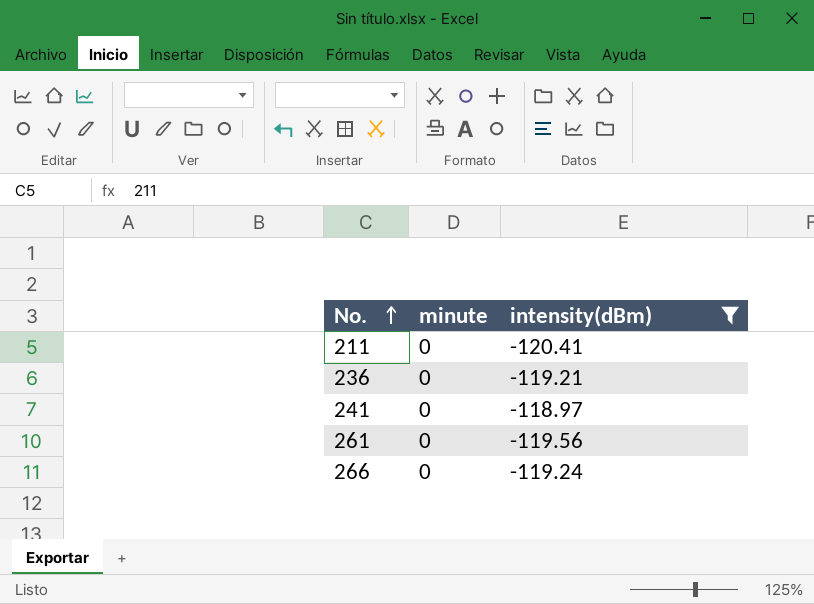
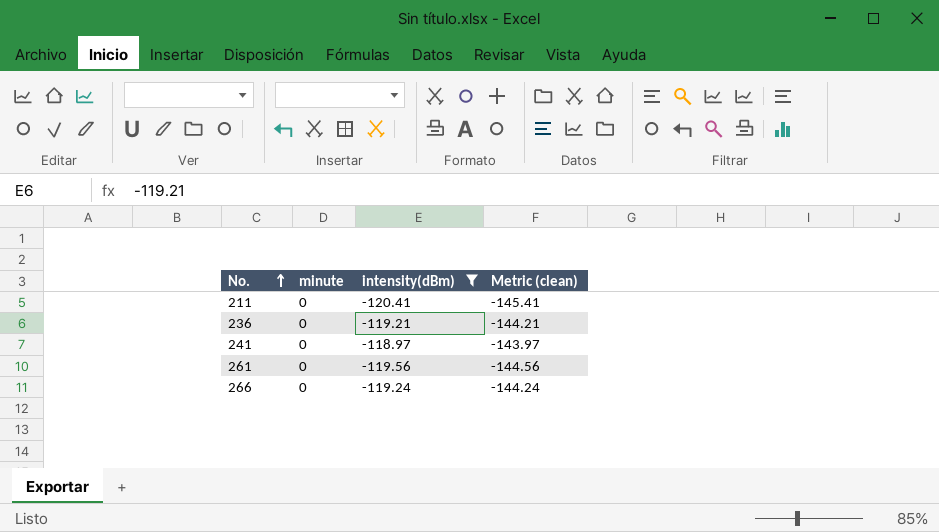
column Metric (clean) | formula: none -> [intensity(dBm)] - 25

